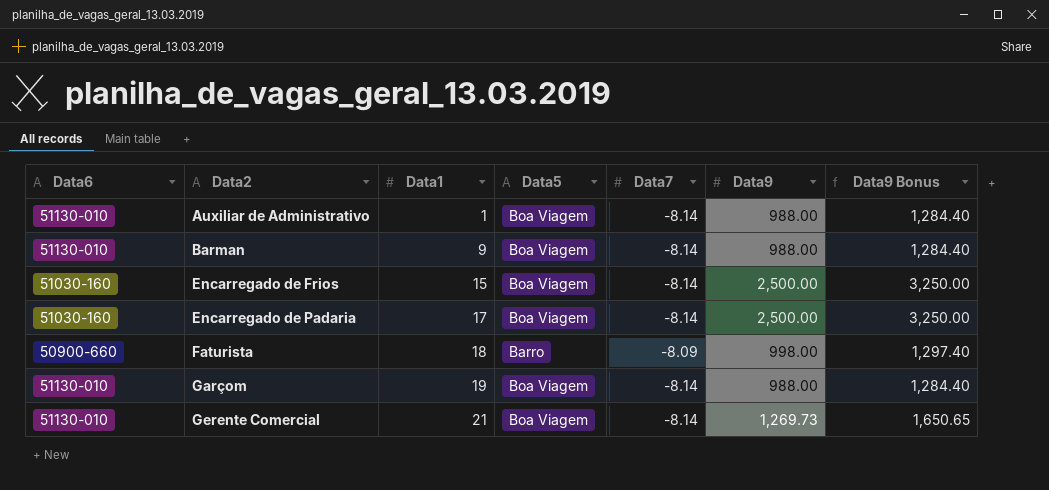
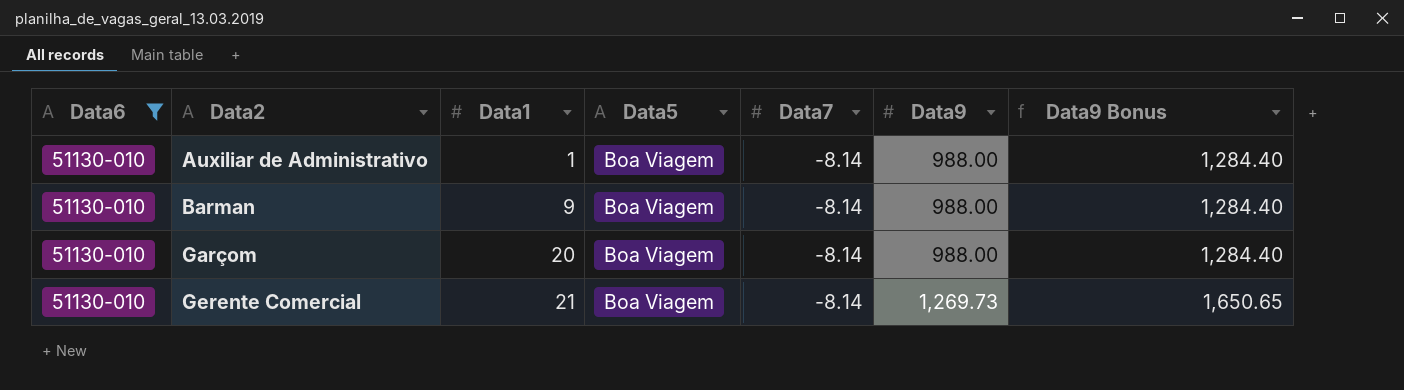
filter: none -> Data6 = 51130-010
Garçom | Data1: 19 -> 20

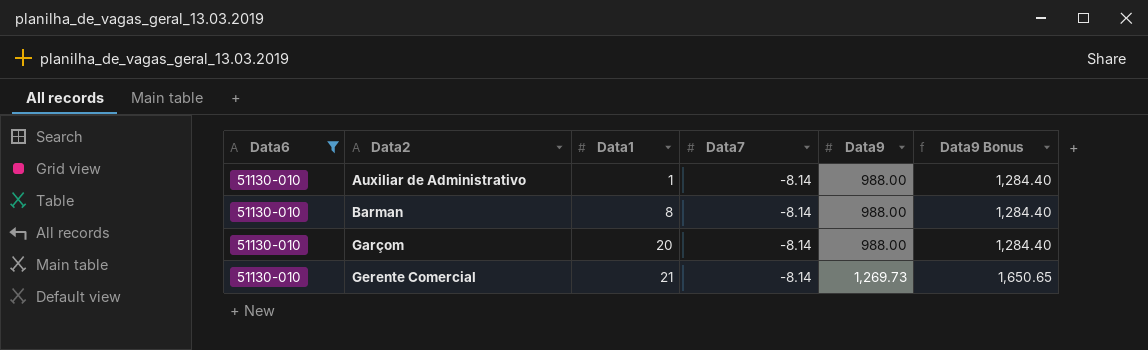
column Data5 | position: 4 -> none
Barman | Data1: 9 -> 8

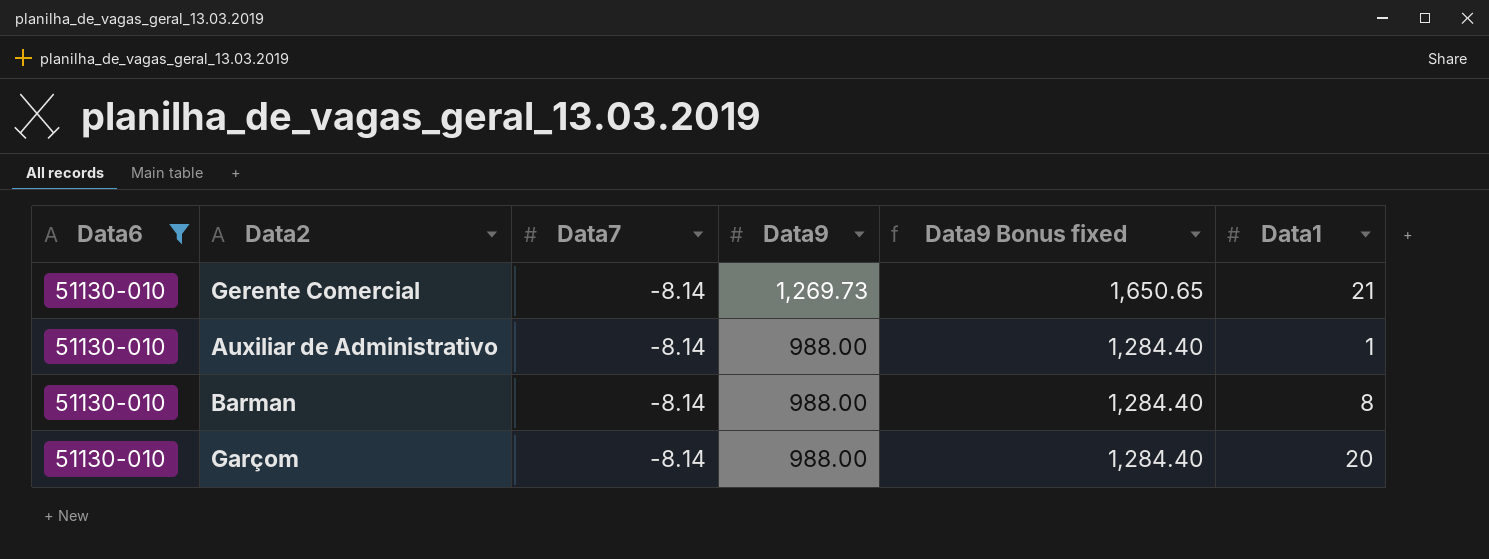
row order: Data2 ascending -> Data9 descending
column name: Data9 Bonus -> Data9 Bonus fixed
column Data1 | position: 3 -> 6

